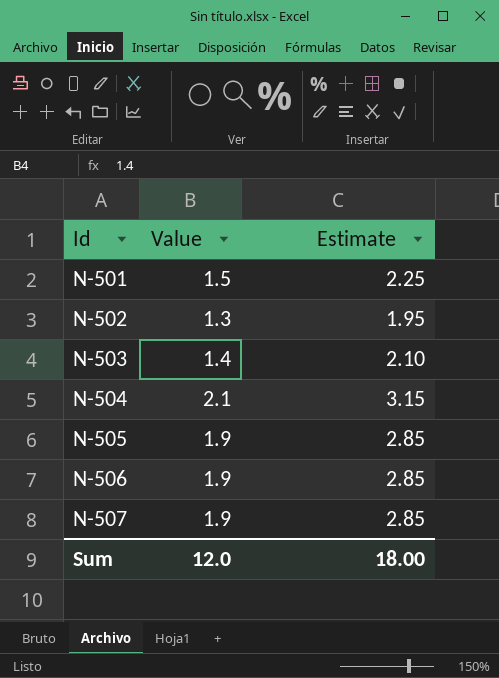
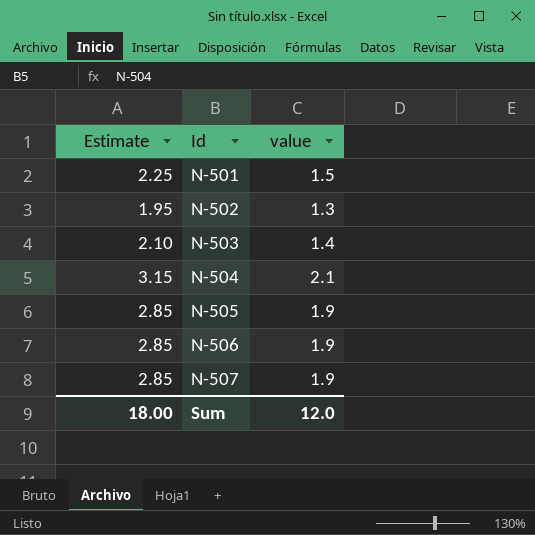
column Estimate | position: 3 -> 1
column name: Value -> value

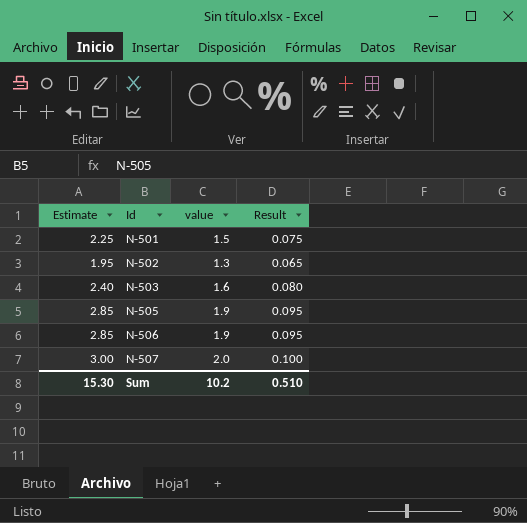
column Result | formula: none -> [value] * 0.05
row N-504: 3.15 | 2.1 -> none
N-503 | Estimate: 2.10 -> 2.40
N-503 | value: 1.4 -> 1.6
N-507 | Estimate: 2.85 -> 3.00
N-507 | value: 1.9 -> 2.0
Sum | Estimate: 18.00 -> 15.30
Sum | value: 12.0 -> 10.2

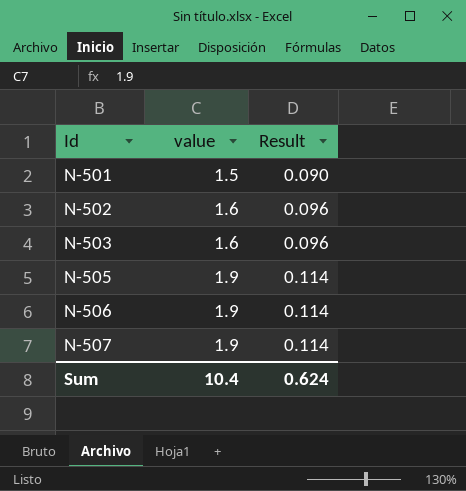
column Estimate | formula: [value] * 1.5 -> none
column Result | formula: [value] * 0.05 -> [value] * 0.06
N-502 | value: 1.3 -> 1.6
N-507 | value: 2.0 -> 1.9
Sum | value: 10.2 -> 10.4
Sum | Result: 0.510 -> 0.624

